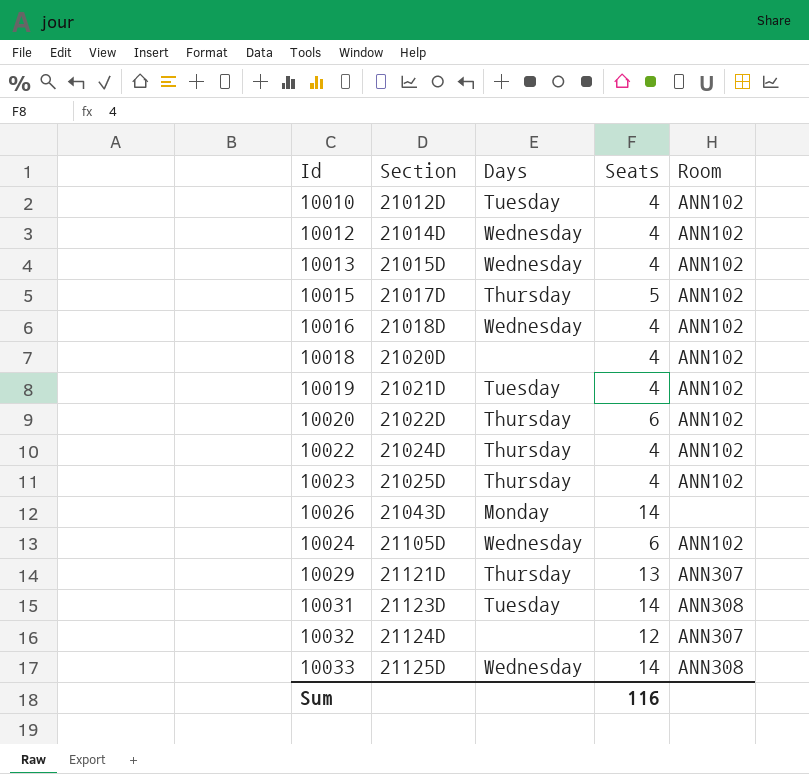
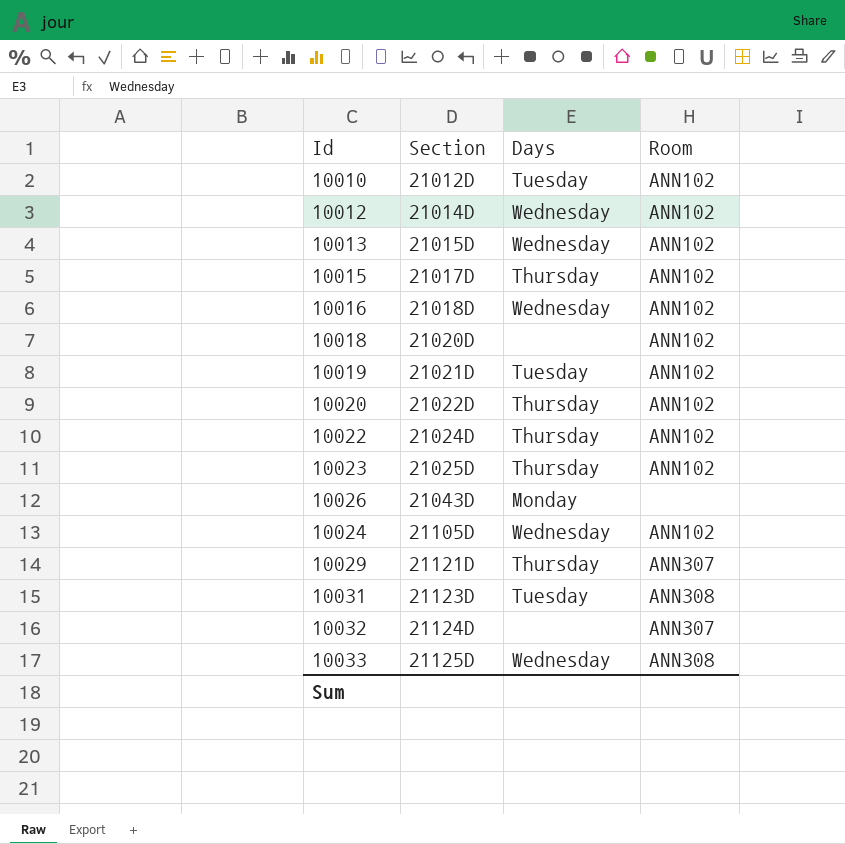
column Seats | position: 4 -> none

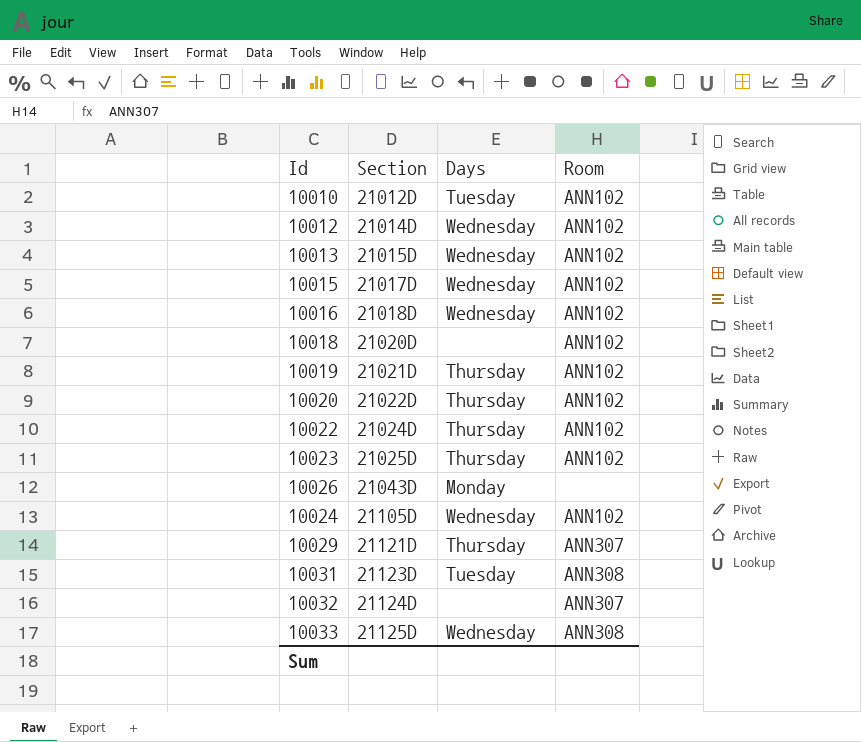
10015 | Days: Thursday -> Wednesday
10019 | Days: Tuesday -> Thursday

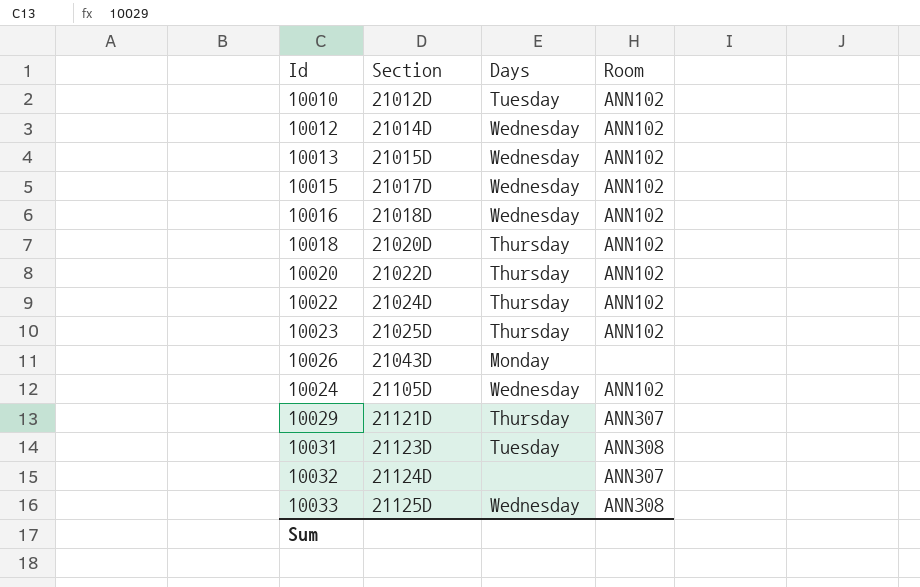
row 10019: 21021D | Thursday | ANN102 -> none
10018 | Days: none -> Thursday

